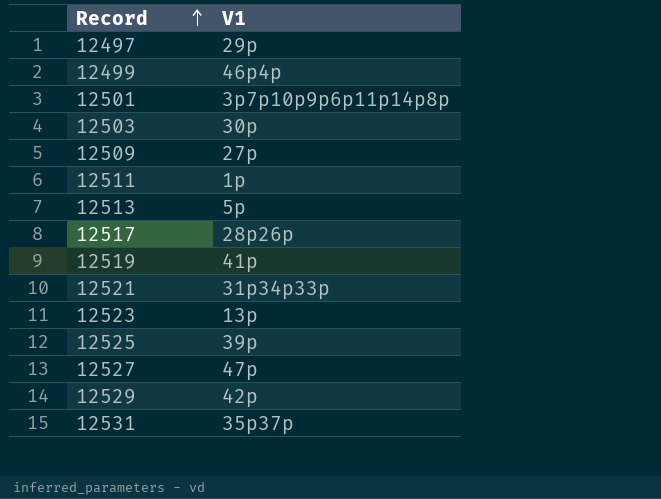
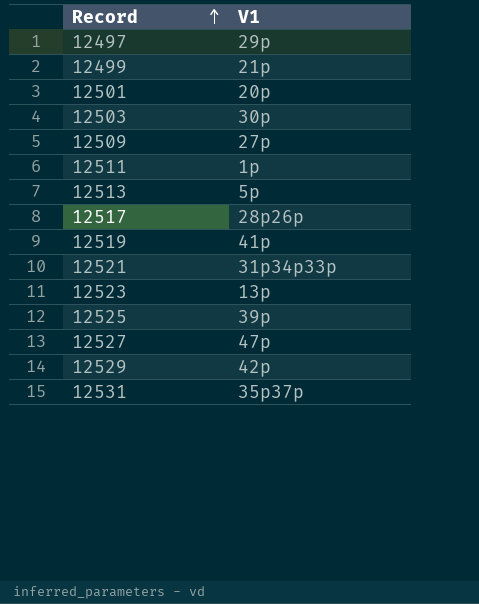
12499 | V1: 46p4p -> 21p
12501 | V1: 3p7p10p9p6p11p14p8p -> 20p

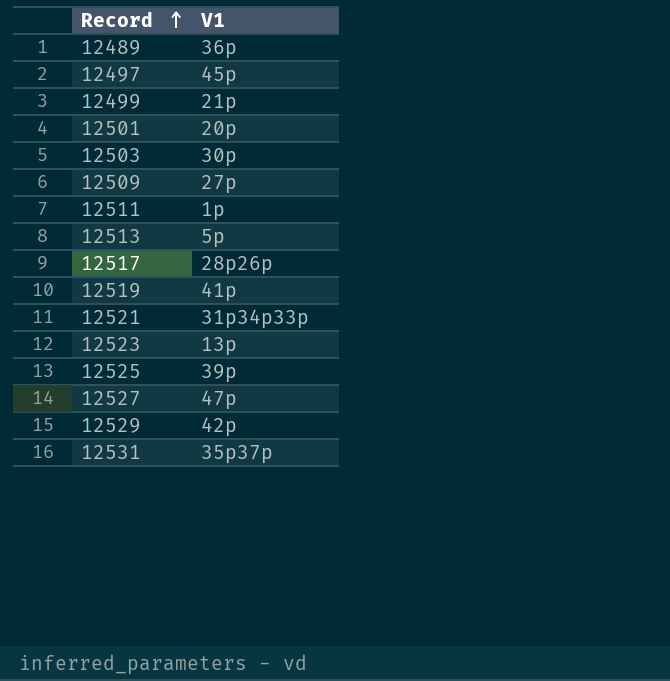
row 12489: none -> 36p
12497 | V1: 29p -> 45p

